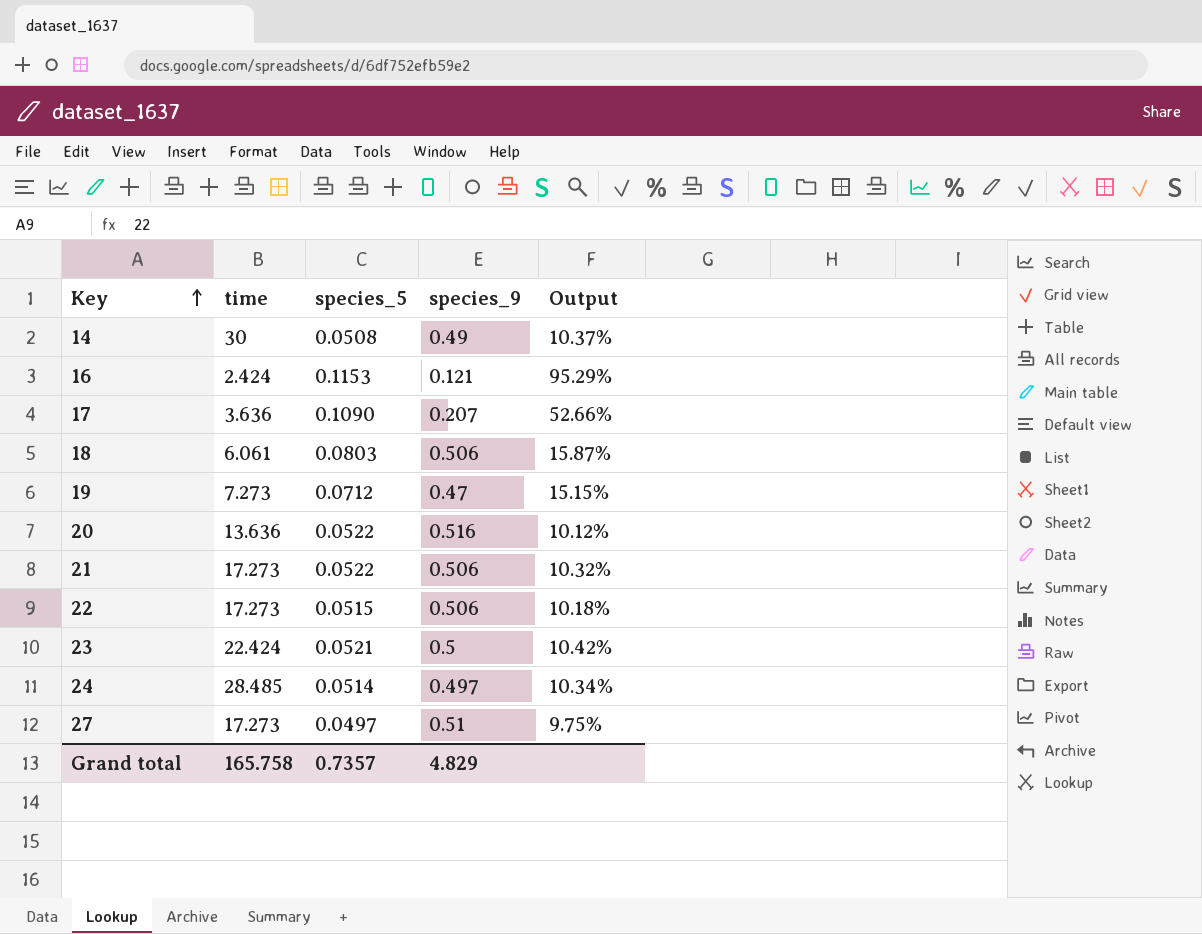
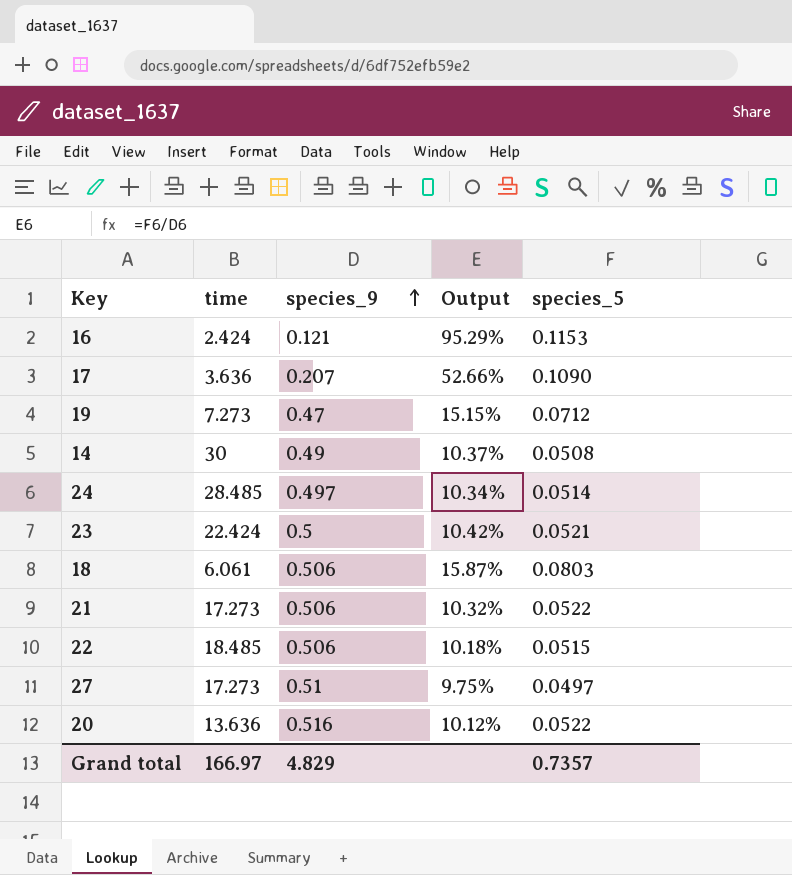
row order: Key ascending -> species_9 ascending
column species_5 | position: 3 -> 5
22 | time: 17.273 -> 18.485
Grand total | time: 165.758 -> 166.97

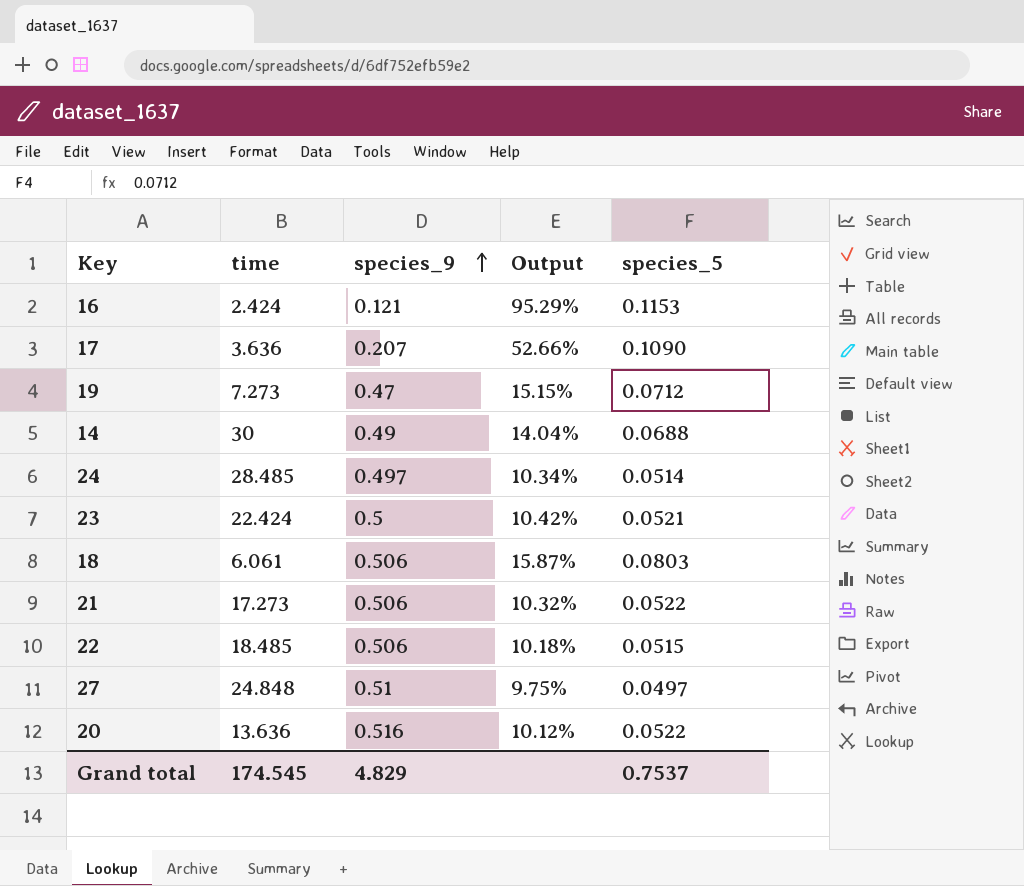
14 | Output: 10.37% -> 14.04%
14 | species_5: 0.0508 -> 0.0688
27 | time: 17.273 -> 24.848
Grand total | time: 166.97 -> 174.545
Grand total | species_5: 0.7357 -> 0.7537

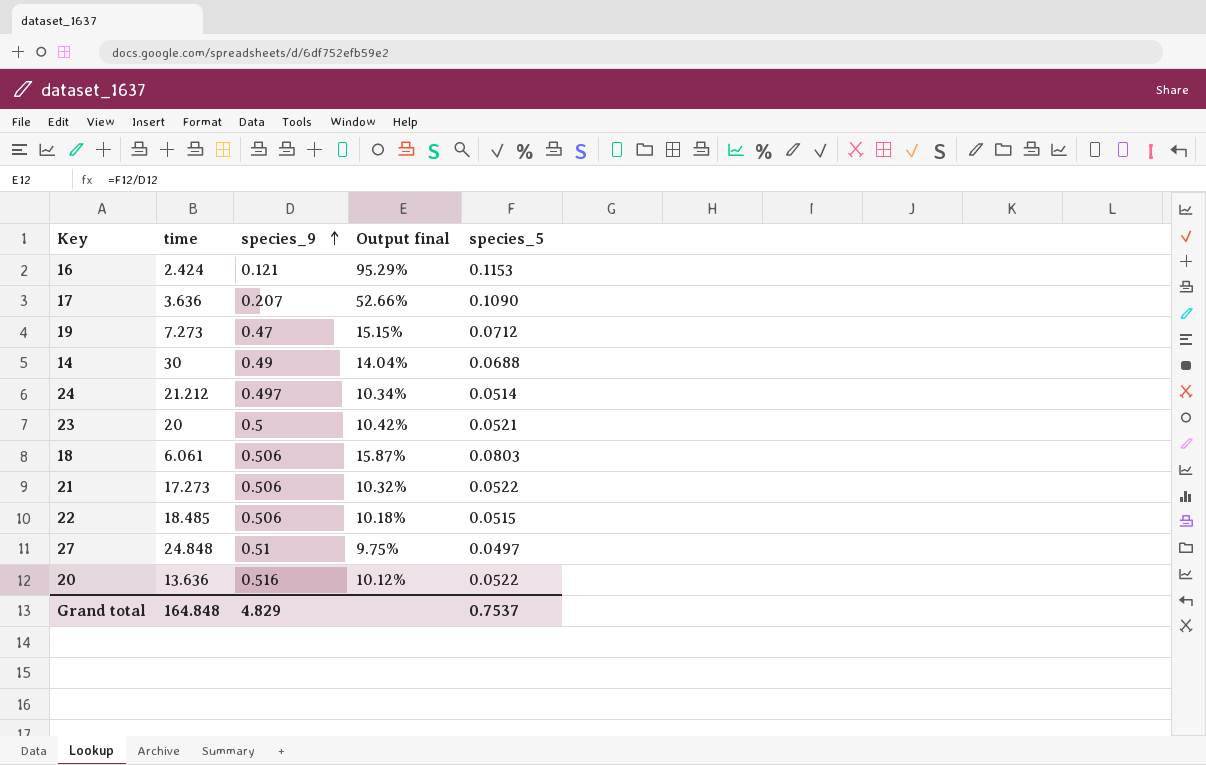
column name: Output -> Output final
24 | time: 28.485 -> 21.212
23 | time: 22.424 -> 20
Grand total | time: 174.545 -> 164.848

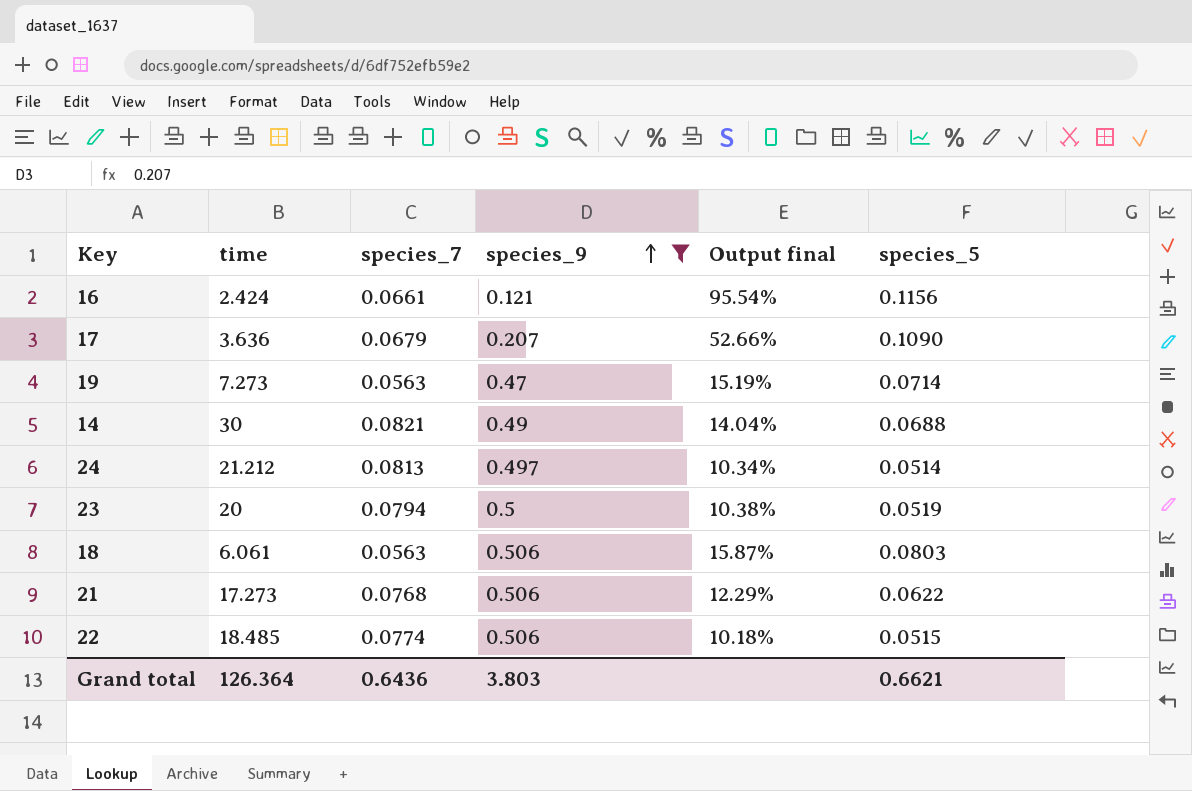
filter: none -> species_9 <= 0.506
column species_7 | position: none -> 3
16 | Output final: 95.29% -> 95.54%
16 | species_5: 0.1153 -> 0.1156
19 | Output final: 15.15% -> 15.19%
19 | species_5: 0.0712 -> 0.0714
23 | Output final: 10.42% -> 10.38%
23 | species_5: 0.0521 -> 0.0519
21 | Output final: 10.32% -> 12.29%
21 | species_5: 0.0522 -> 0.0622
Grand total | time: 164.848 -> 126.364
Grand total | species_9: 4.829 -> 3.803
Grand total | species_5: 0.7537 -> 0.6621

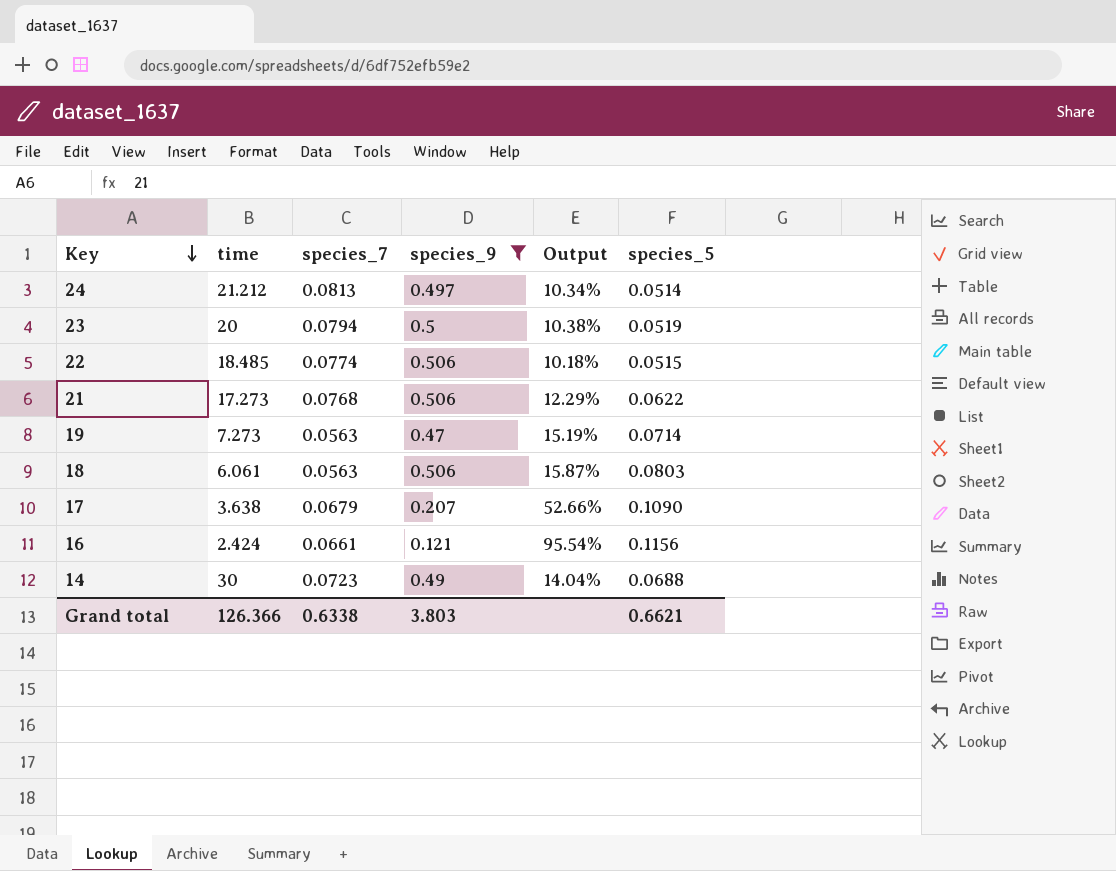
row order: species_9 ascending -> Key descending
column name: Output final -> Output
17 | time: 3.636 -> 3.638
14 | species_7: 0.0821 -> 0.0723
Grand total | time: 126.364 -> 126.366
Grand total | species_7: 0.6436 -> 0.6338

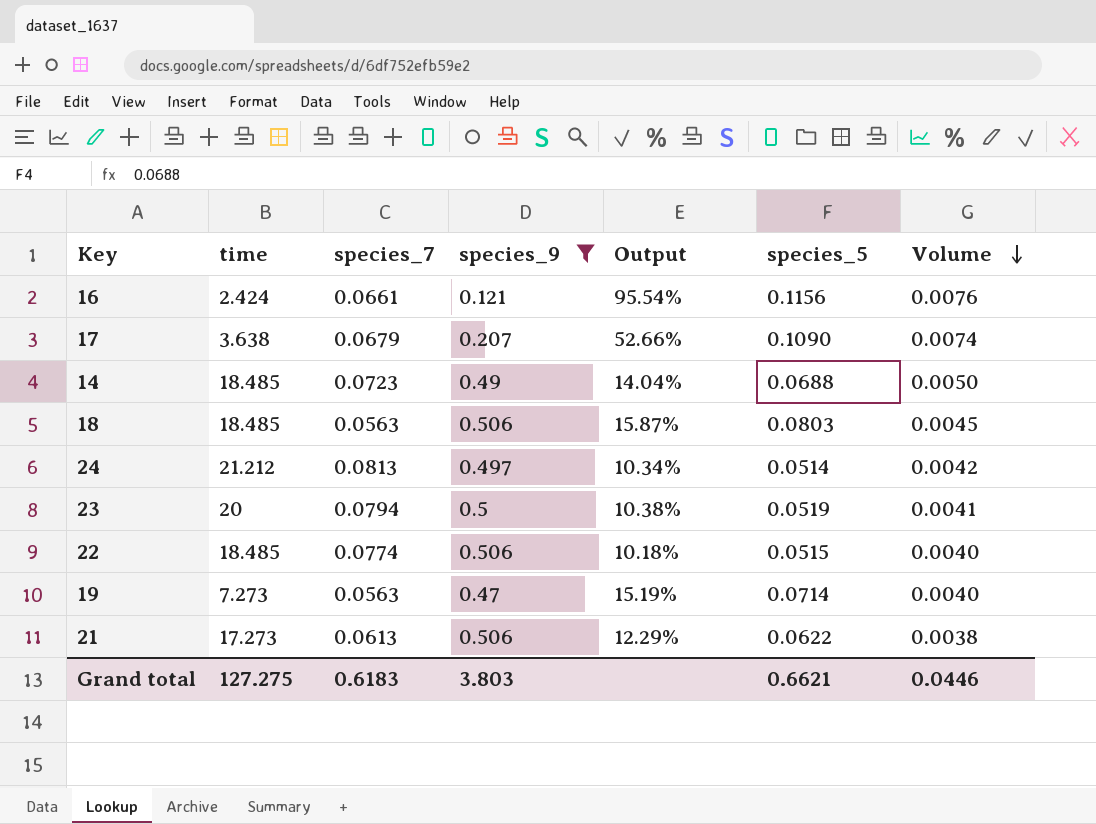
row order: Key descending -> Volume descending
column Volume | formula: none -> [species_7] * [species_5]
14 | time: 30 -> 18.485
18 | time: 6.061 -> 18.485
21 | species_7: 0.0768 -> 0.0613
Grand total | time: 126.366 -> 127.275
Grand total | species_7: 0.6338 -> 0.6183

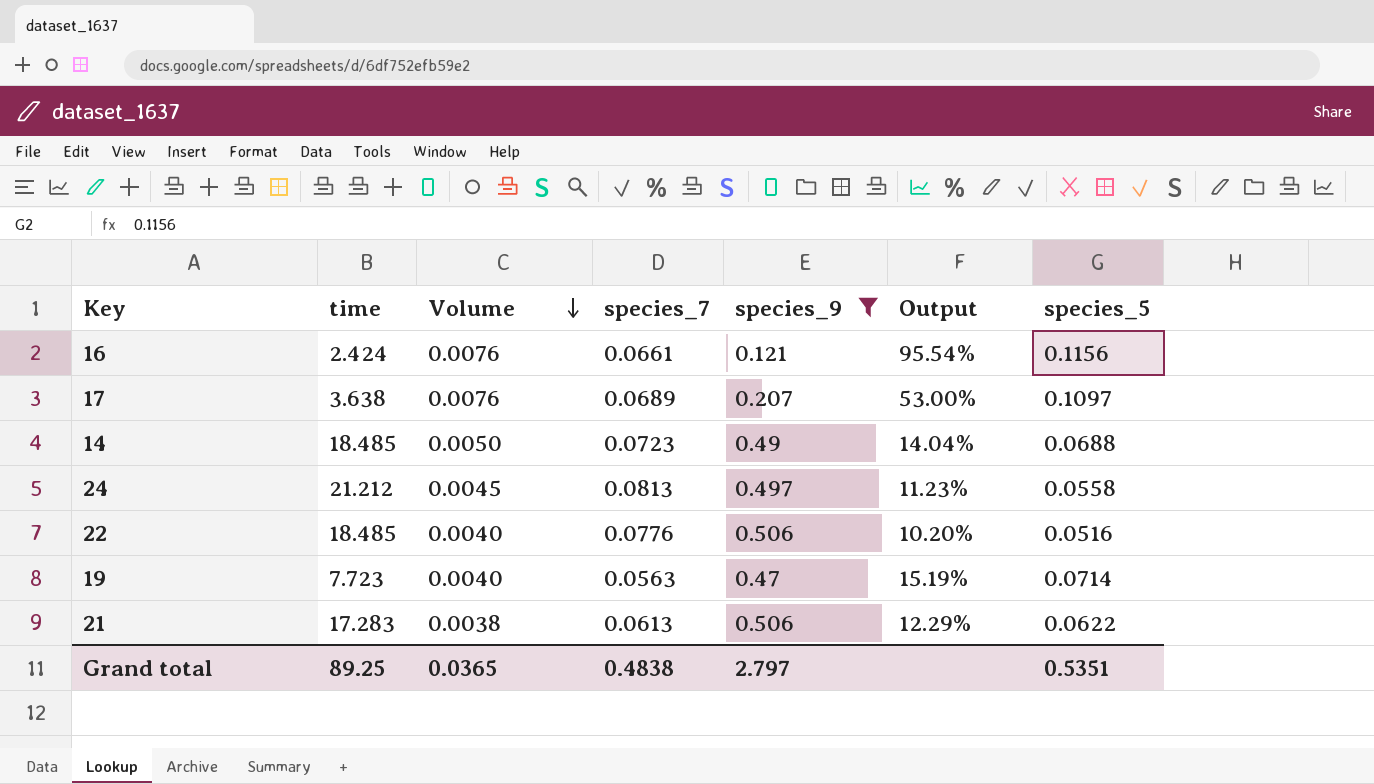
column Volume | position: 7 -> 3
row 18: 18.485 | 0.0563 | 0.506 | 15.87% | 0.0803 | 0.0045 -> none
row 23: 20 | 0.0794 | 0.5 | 10.38% | 0.0519 | 0.0041 -> none
17 | Volume: 0.0074 -> 0.0076
17 | species_7: 0.0679 -> 0.0689
17 | Output: 52.66% -> 53.00%
17 | species_5: 0.1090 -> 0.1097
24 | Volume: 0.0042 -> 0.0045
24 | Output: 10.34% -> 11.23%
24 | species_5: 0.0514 -> 0.0558
22 | species_7: 0.0774 -> 0.0776
22 | Output: 10.18% -> 10.20%
22 | species_5: 0.0515 -> 0.0516
19 | time: 7.273 -> 7.723
21 | time: 17.273 -> 17.283
Grand total | time: 127.275 -> 89.25
Grand total | Volume: 0.0446 -> 0.0365
Grand total | species_7: 0.6183 -> 0.4838
Grand total | species_9: 3.803 -> 2.797
Grand total | species_5: 0.6621 -> 0.5351

